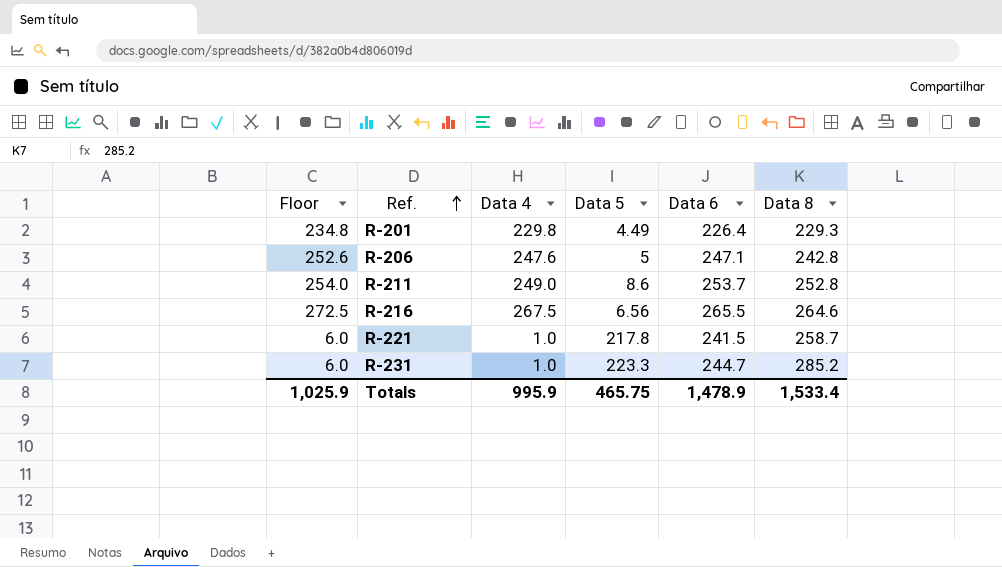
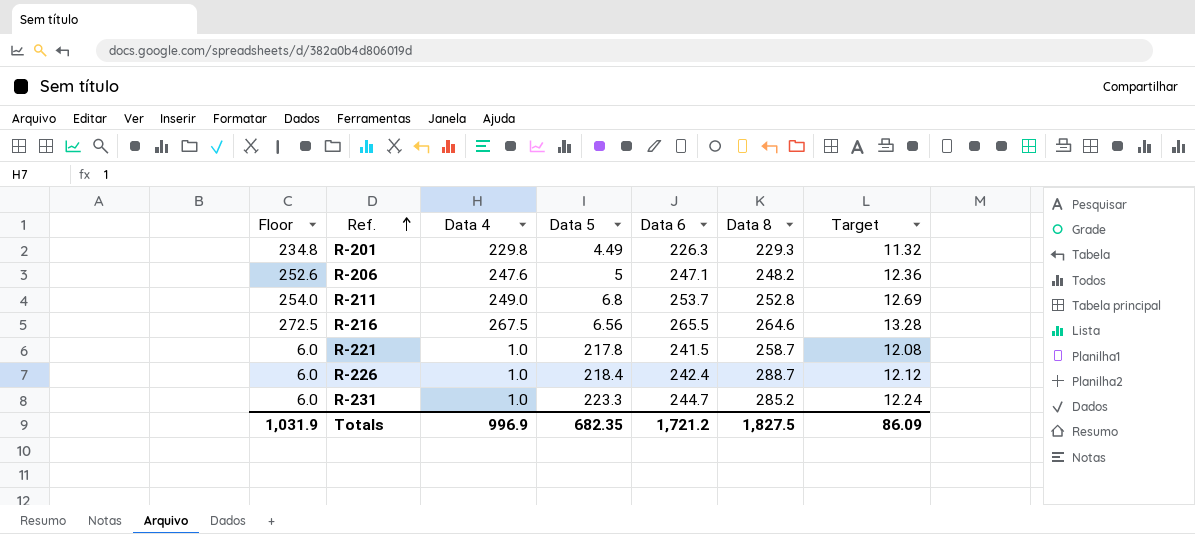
column Target | formula: none -> [Data 6] * 0.05
R-201 | Data 6: 226.4 -> 226.3
R-206 | Data 8: 242.8 -> 248.2
R-211 | Data 5: 8.6 -> 6.8
row R-226: none -> 6.0 | 1.0 | 218.4 | 242.4 | 288.7 | 12.12
Totals | Floor: 1,025.9 -> 1,031.9
Totals | Data 4: 995.9 -> 996.9
Totals | Data 5: 465.75 -> 682.35
Totals | Data 6: 1,478.9 -> 1,721.2
Totals | Data 8: 1,533.4 -> 1,827.5

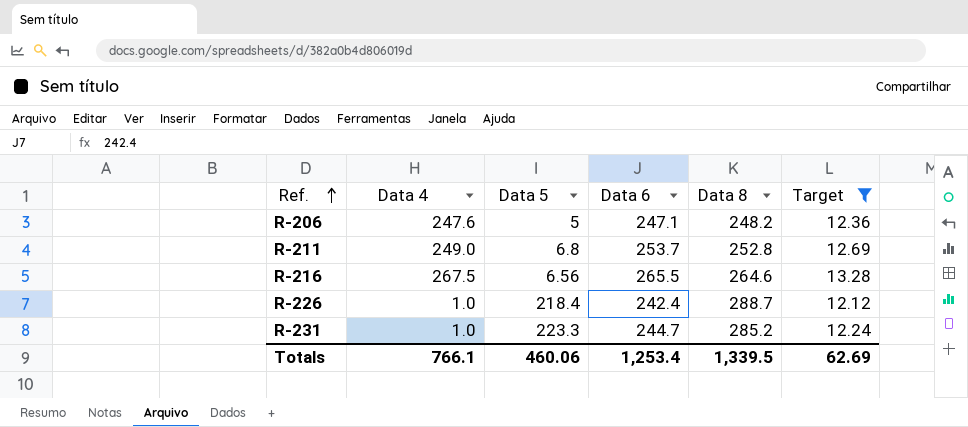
filter: none -> Target >= 12.12
column Floor | formula: [Data 4] + 5 -> none
Totals | Data 4: 996.9 -> 766.1
Totals | Data 5: 682.35 -> 460.06
Totals | Data 6: 1,721.2 -> 1,253.4
Totals | Data 8: 1,827.5 -> 1,339.5
Totals | Target: 86.09 -> 62.69

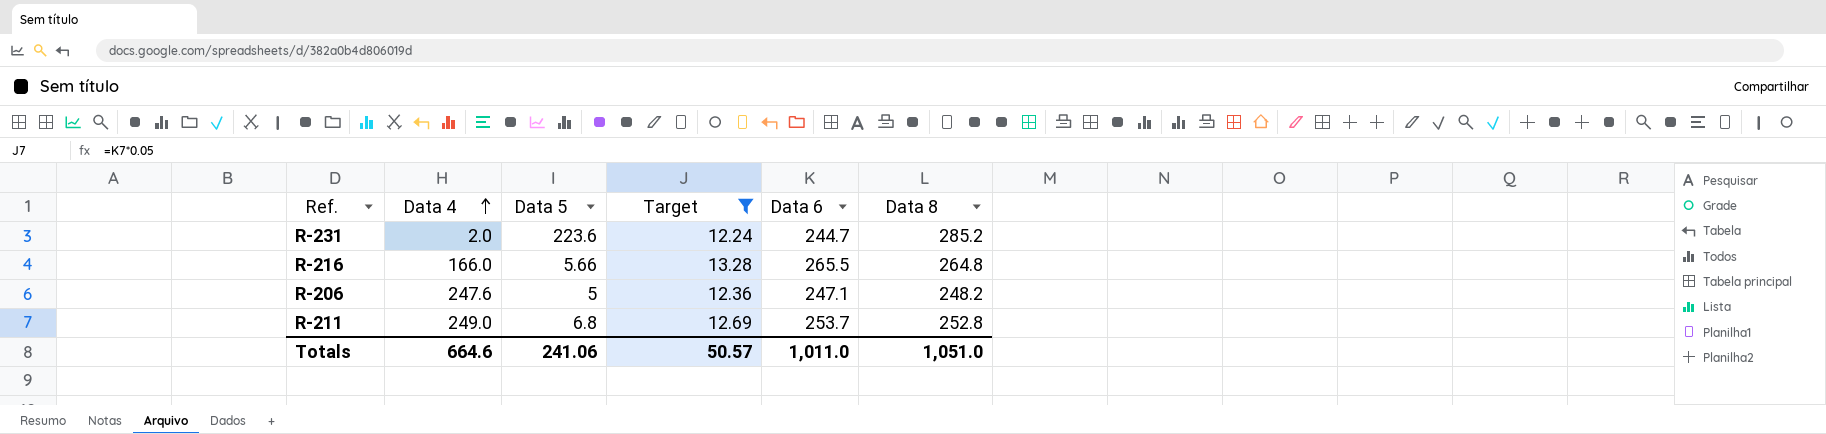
row order: Ref. ascending -> Data 4 ascending
column Target | position: 6 -> 4
row R-226: 1.0 | 218.4 | 242.4 | 288.7 | 12.12 -> none
R-231 | Data 4: 1.0 -> 2.0
R-231 | Data 5: 223.3 -> 223.6
R-216 | Data 4: 267.5 -> 166.0
R-216 | Data 5: 6.56 -> 5.66
R-216 | Data 8: 264.6 -> 264.8
Totals | Data 4: 766.1 -> 664.6
Totals | Data 5: 460.06 -> 241.06
Totals | Target: 62.69 -> 50.57
Totals | Data 6: 1,253.4 -> 1,011.0
Totals | Data 8: 1,339.5 -> 1,051.0

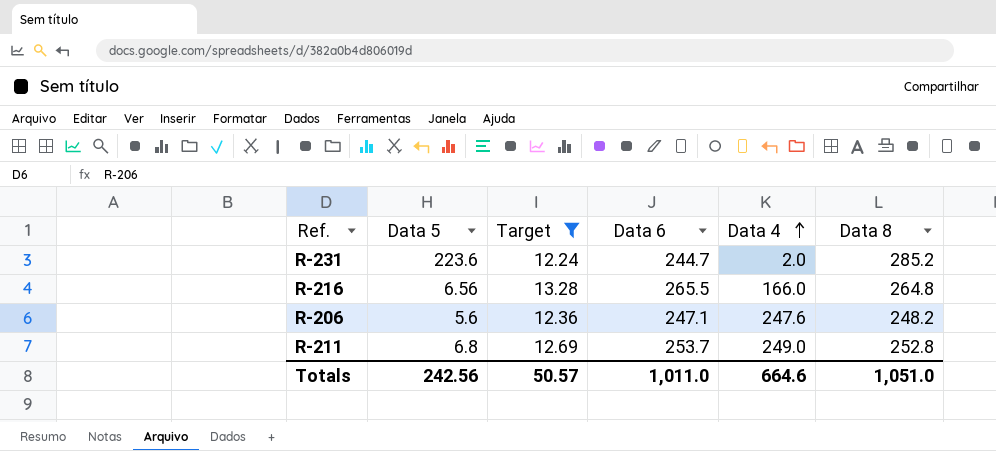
column Data 4 | position: 2 -> 5
R-216 | Data 5: 5.66 -> 6.56
R-206 | Data 5: 5 -> 5.6
Totals | Data 5: 241.06 -> 242.56

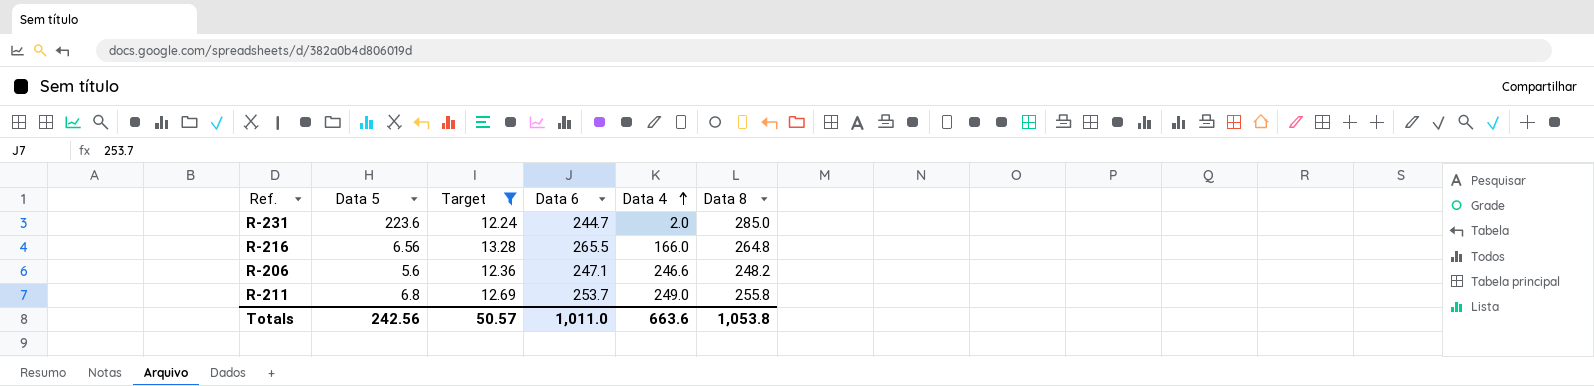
R-231 | Data 8: 285.2 -> 285.0
R-206 | Data 4: 247.6 -> 246.6
R-211 | Data 8: 252.8 -> 255.8
Totals | Data 4: 664.6 -> 663.6
Totals | Data 8: 1,051.0 -> 1,053.8

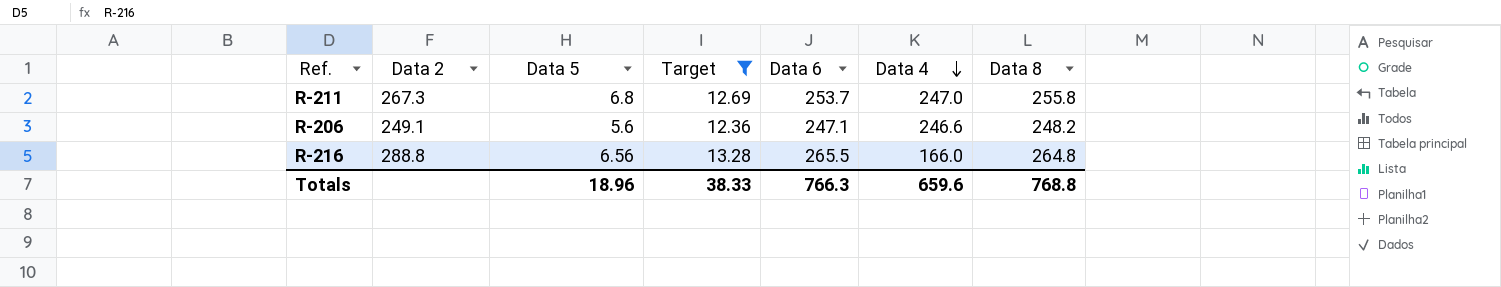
row order: Data 4 ascending -> Data 4 descending
column Data 2 | position: none -> 2
row R-231: 223.6 | 12.24 | 244.7 | 2.0 | 285.0 -> none
R-211 | Data 4: 249.0 -> 247.0
Totals | Data 5: 242.56 -> 18.96
Totals | Target: 50.57 -> 38.33
Totals | Data 6: 1,011.0 -> 766.3
Totals | Data 4: 663.6 -> 659.6
Totals | Data 8: 1,053.8 -> 768.8

